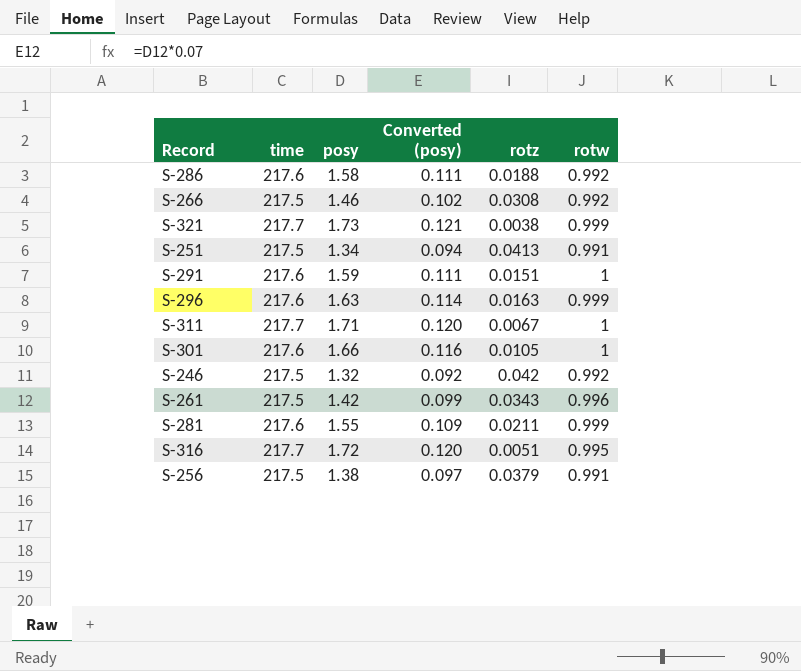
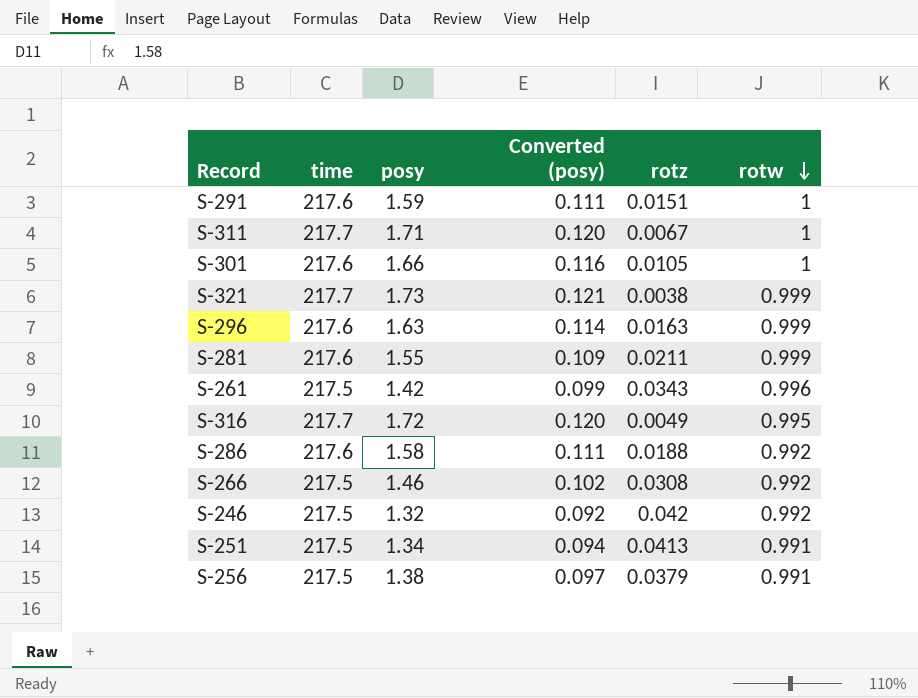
row order: none -> rotw descending
S-316 | rotz: 0.0051 -> 0.0049

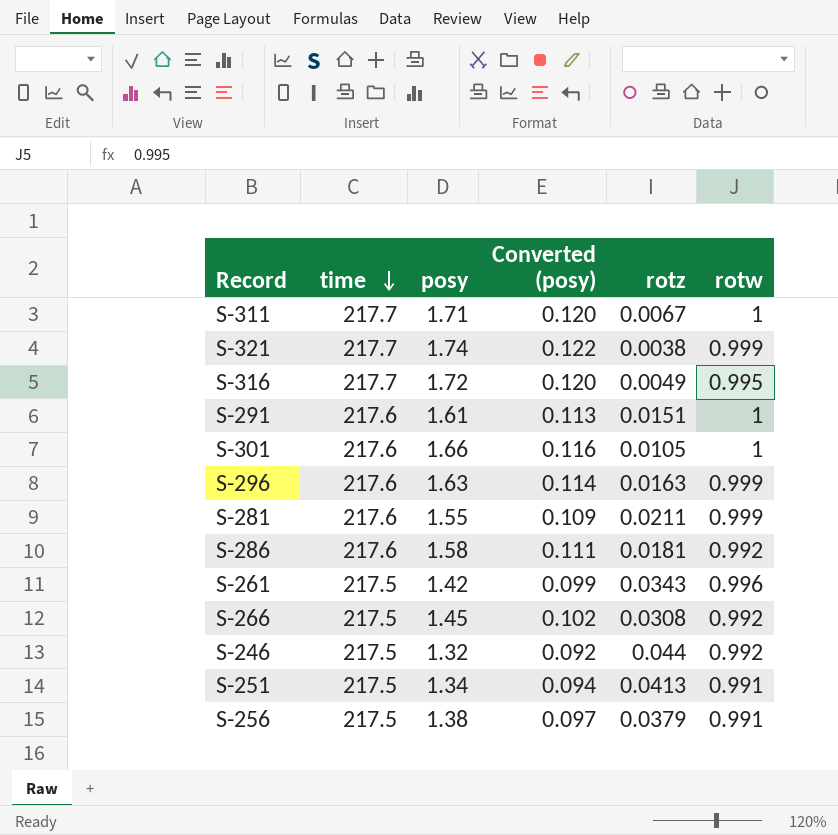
row order: rotw descending -> time descending
S-321 | posy: 1.73 -> 1.74
S-321 | Converted (posy): 0.121 -> 0.122
S-291 | posy: 1.59 -> 1.61
S-291 | Converted (posy): 0.111 -> 0.113
S-286 | rotz: 0.0188 -> 0.0181
S-266 | posy: 1.46 -> 1.45
S-246 | rotz: 0.042 -> 0.044

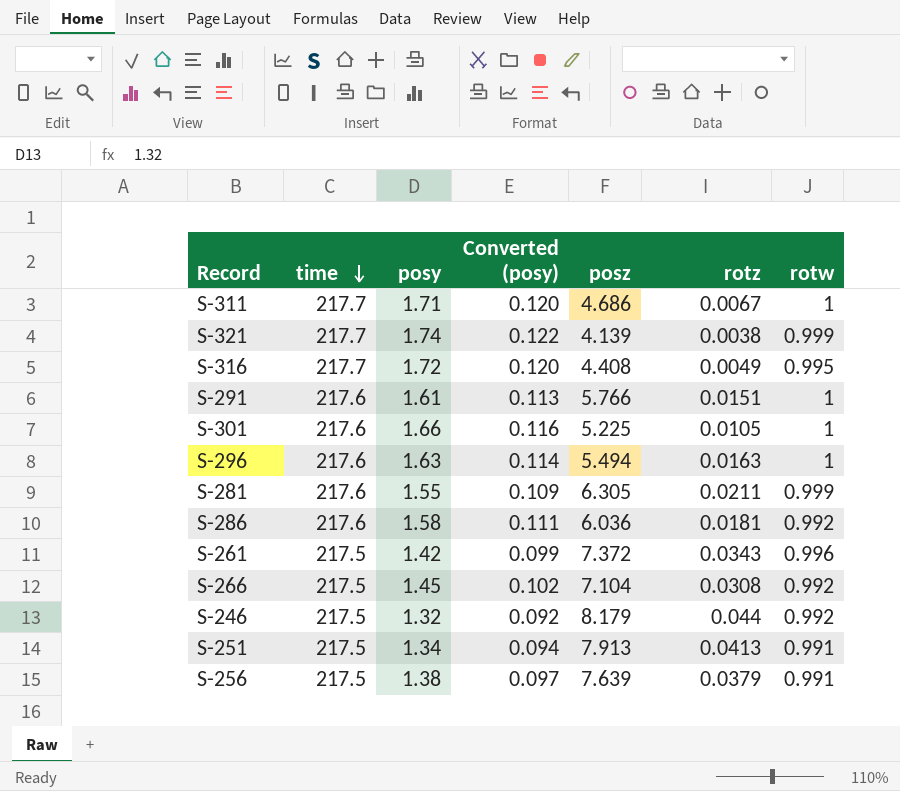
column posz | position: none -> 5
S-296 | rotw: 0.999 -> 1

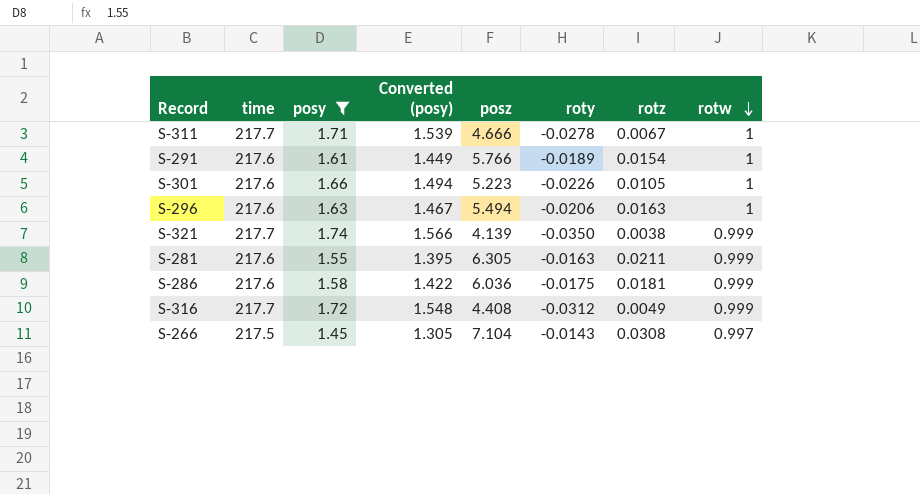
filter: none -> posy >= 1.45
row order: time descending -> rotw descending
column Converted (posy) | formula: [posy] * 0.07 -> [posy] * 0.9
column roty | position: none -> 6
S-311 | posz: 4.686 -> 4.666
S-291 | rotz: 0.0151 -> 0.0154
S-301 | posz: 5.225 -> 5.223
S-286 | rotw: 0.992 -> 0.999
S-316 | rotw: 0.995 -> 0.999
S-266 | rotw: 0.992 -> 0.997

